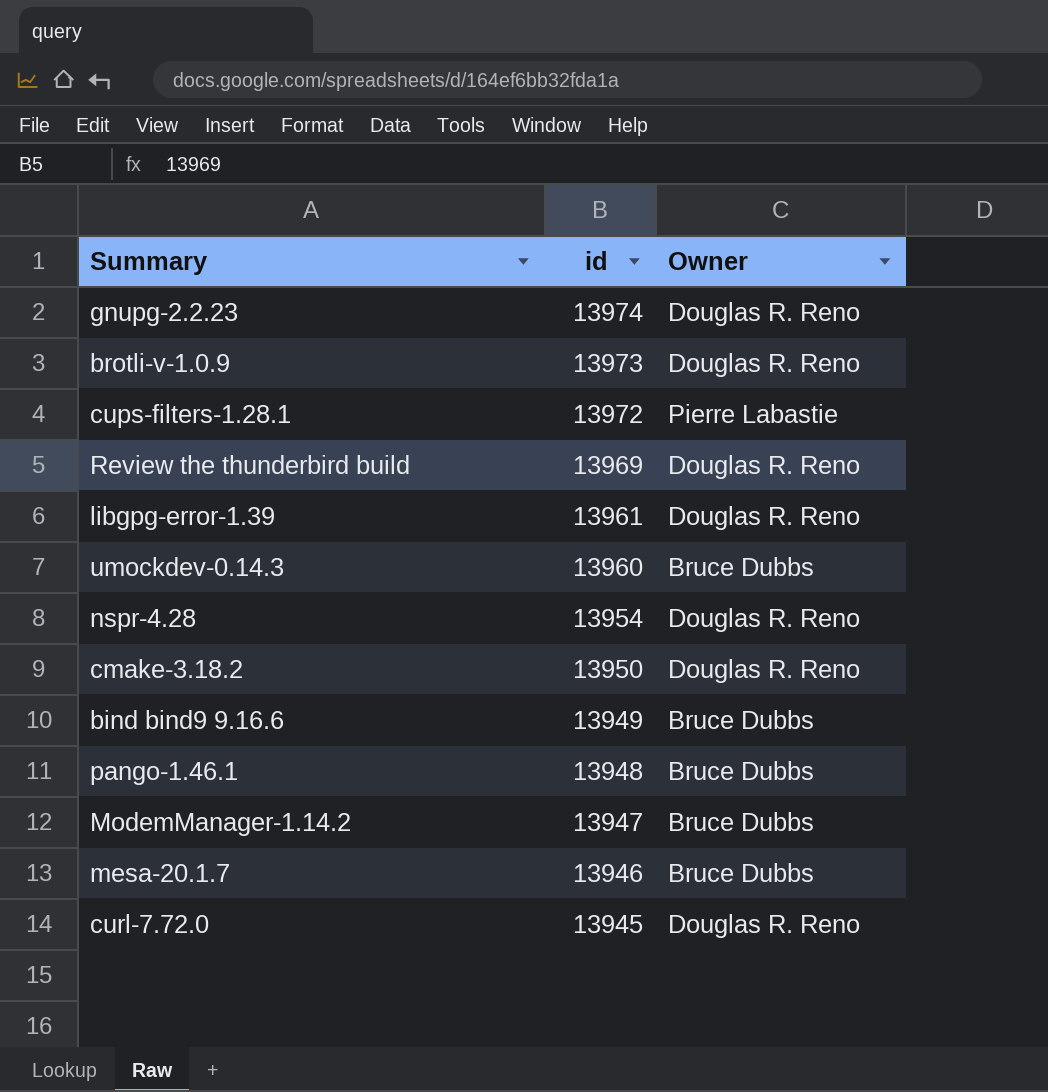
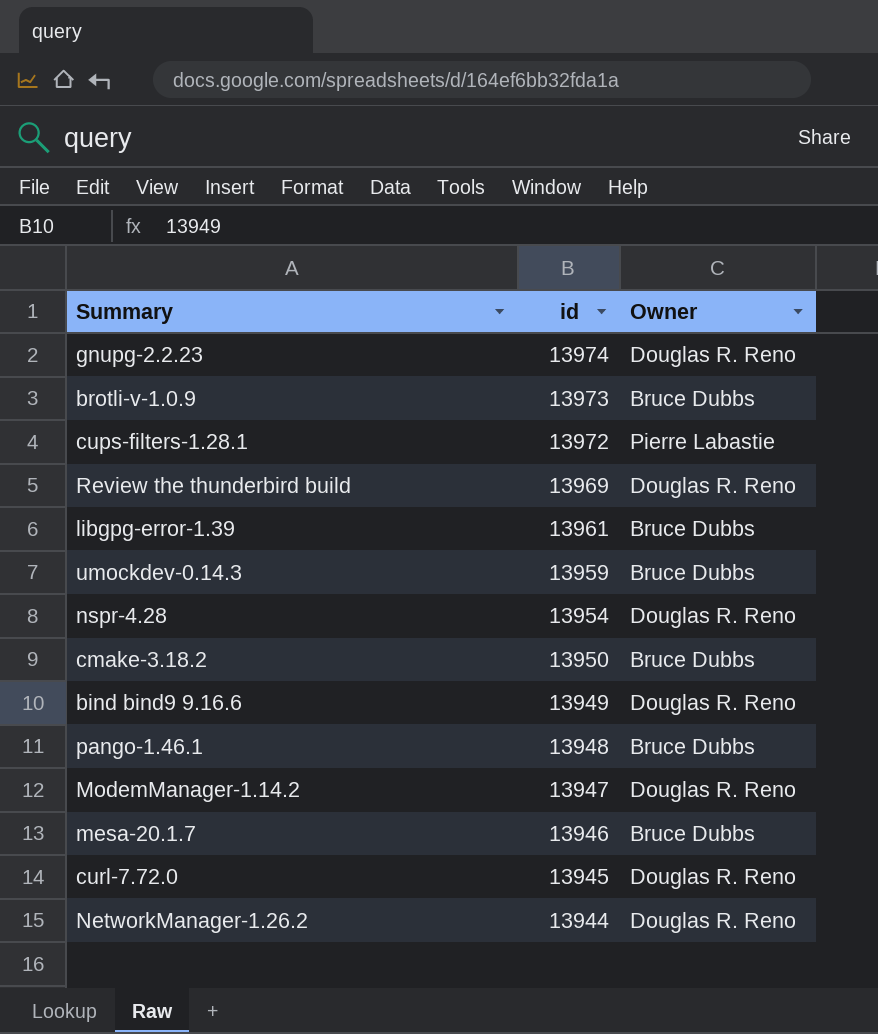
brotli-v-1.0.9 | Owner: Douglas R. Reno -> Bruce Dubbs
libgpg-error-1.39 | Owner: Douglas R. Reno -> Bruce Dubbs
umockdev-0.14.3 | id: 13960 -> 13959
cmake-3.18.2 | Owner: Douglas R. Reno -> Bruce Dubbs
bind bind9 9.16.6 | Owner: Bruce Dubbs -> Douglas R. Reno
ModemManager-1.14.2 | Owner: Bruce Dubbs -> Douglas R. Reno
row NetworkManager-1.26.2: none -> 13944 | Douglas R. Reno

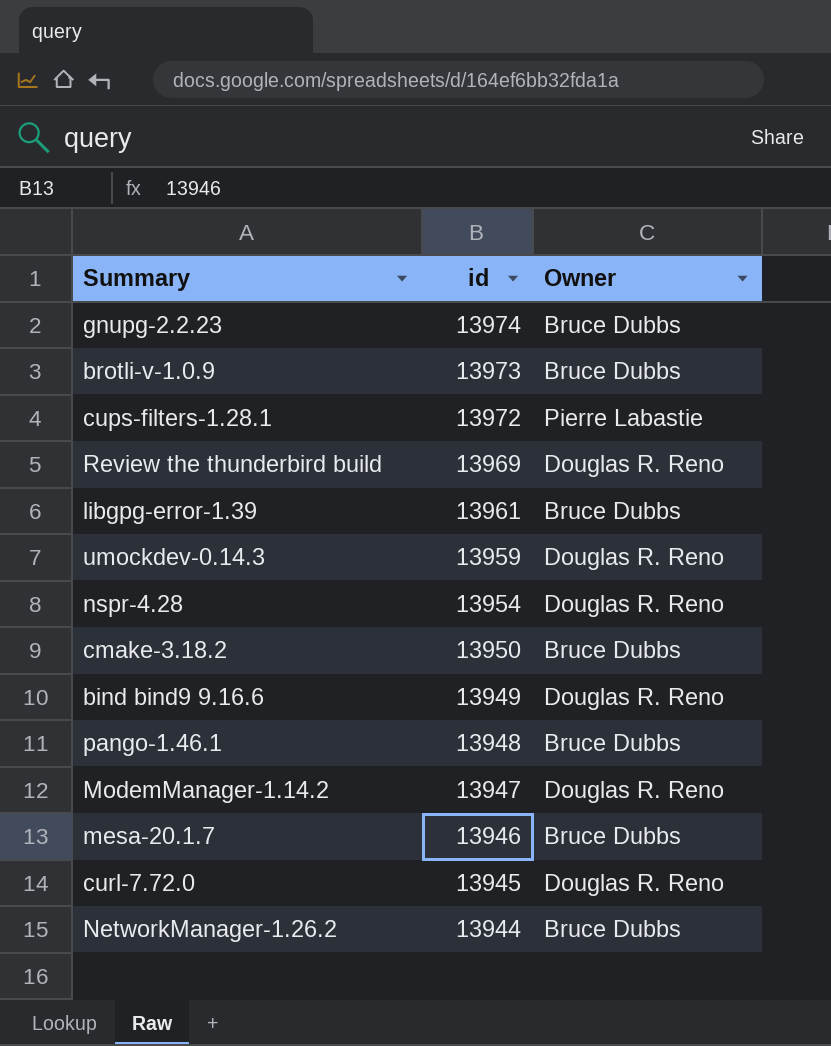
gnupg-2.2.23 | Owner: Douglas R. Reno -> Bruce Dubbs
umockdev-0.14.3 | Owner: Bruce Dubbs -> Douglas R. Reno
NetworkManager-1.26.2 | Owner: Douglas R. Reno -> Bruce Dubbs

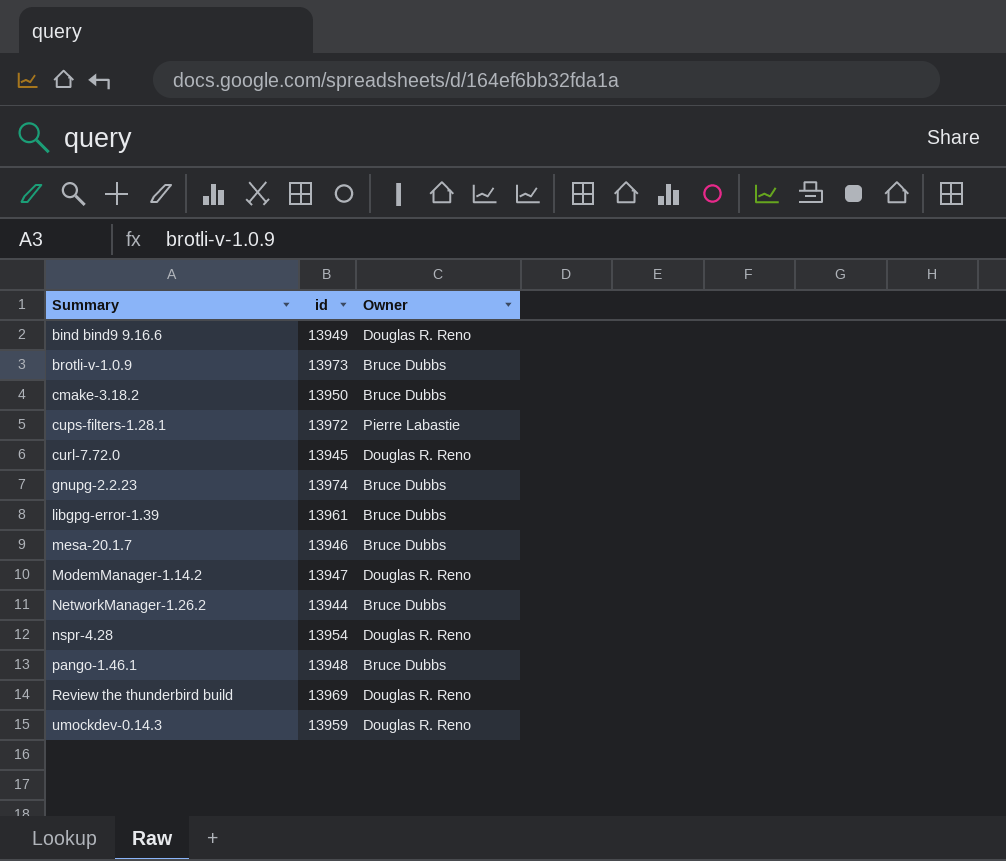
row order: id descending -> Summary ascending

